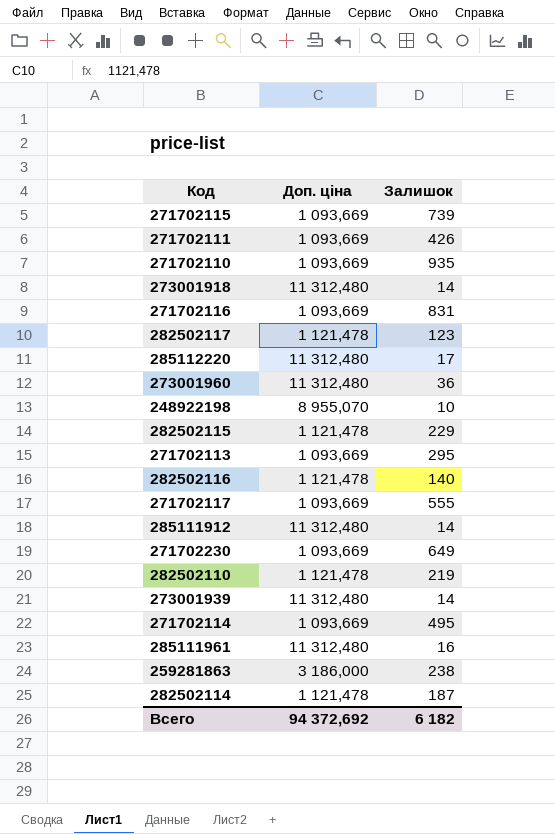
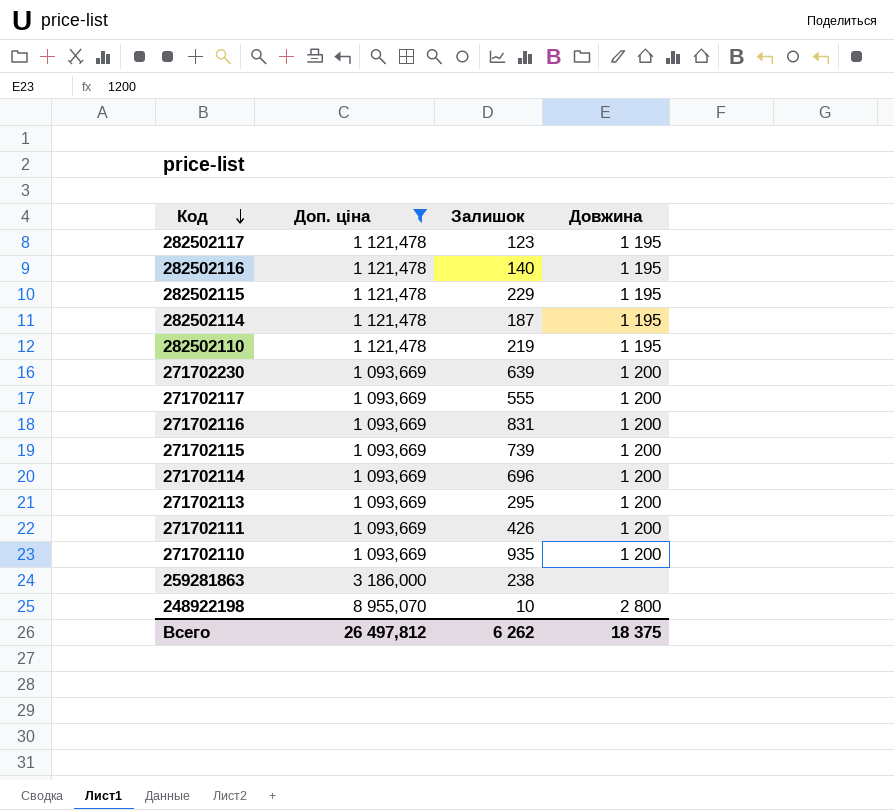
filter: none -> Доп. ціна != 11 312,480
row order: none -> Код descending
column Довжина | position: none -> 4
271702230 | Залишок: 649 -> 639
271702114 | Залишок: 495 -> 696
Всего | Доп. ціна: 94 372,692 -> 26 497,812
Всего | Залишок: 6 182 -> 6 262

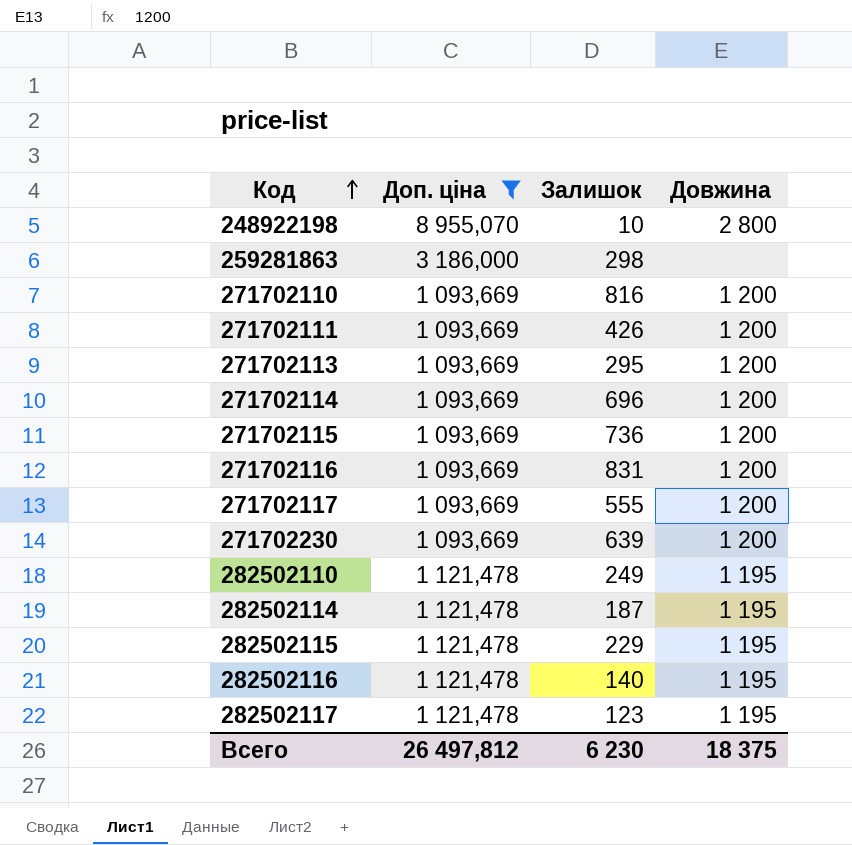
row order: Код descending -> Код ascending
259281863 | Залишок: 238 -> 298
271702110 | Залишок: 935 -> 816
271702115 | Залишок: 739 -> 736
282502110 | Залишок: 219 -> 249
Всего | Залишок: 6 262 -> 6 230

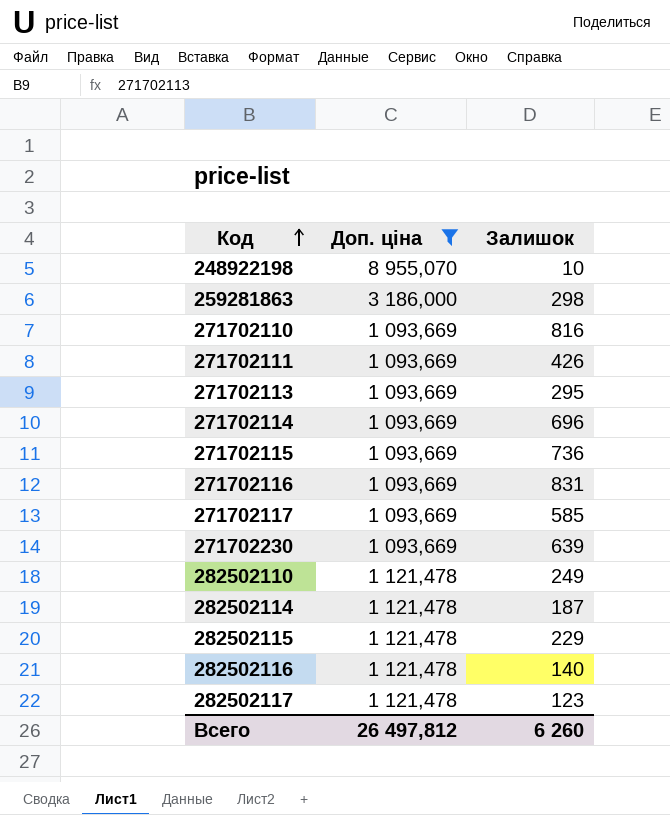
column Довжина | position: 4 -> none
271702117 | Залишок: 555 -> 585
Всего | Залишок: 6 230 -> 6 260

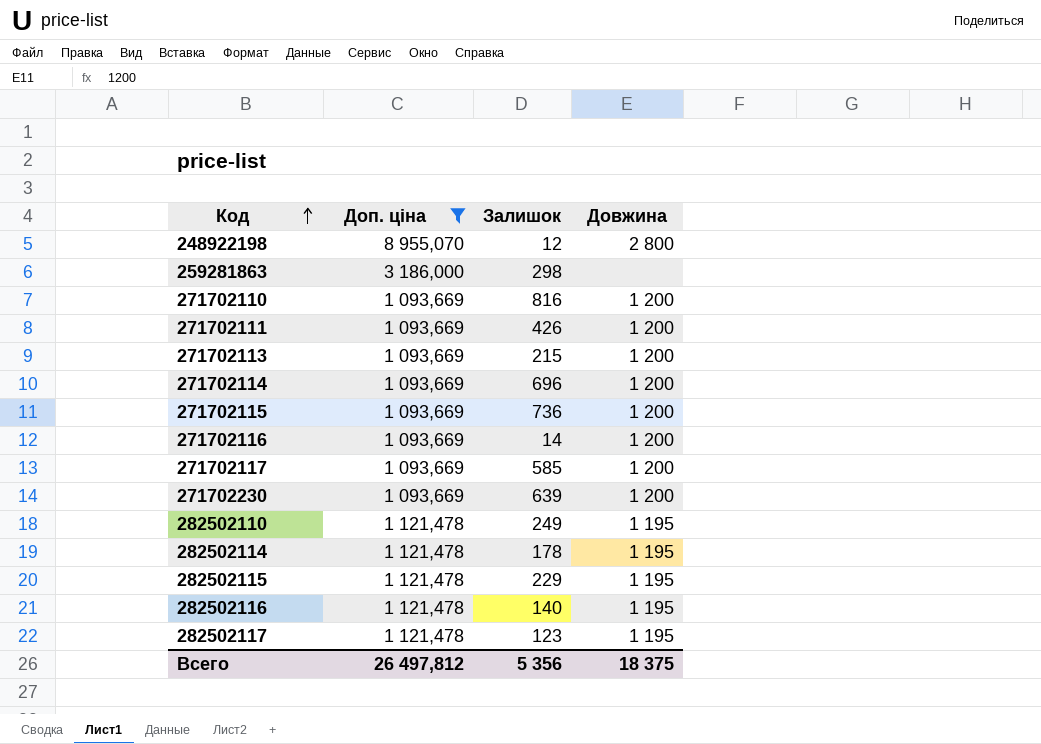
column Довжина | position: none -> 4
248922198 | Залишок: 10 -> 12
271702113 | Залишок: 295 -> 215
271702116 | Залишок: 831 -> 14
282502114 | Залишок: 187 -> 178
Всего | Залишок: 6 260 -> 5 356

